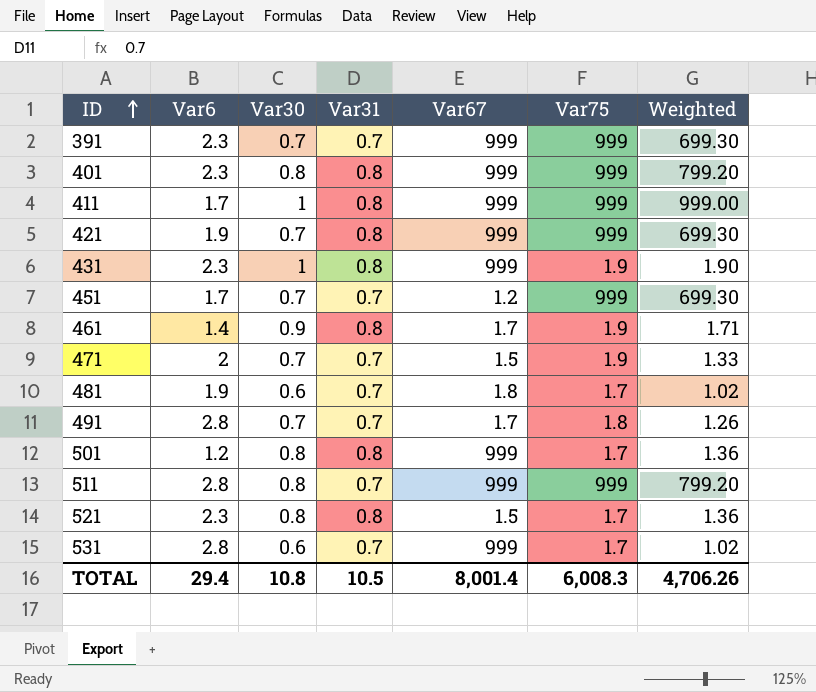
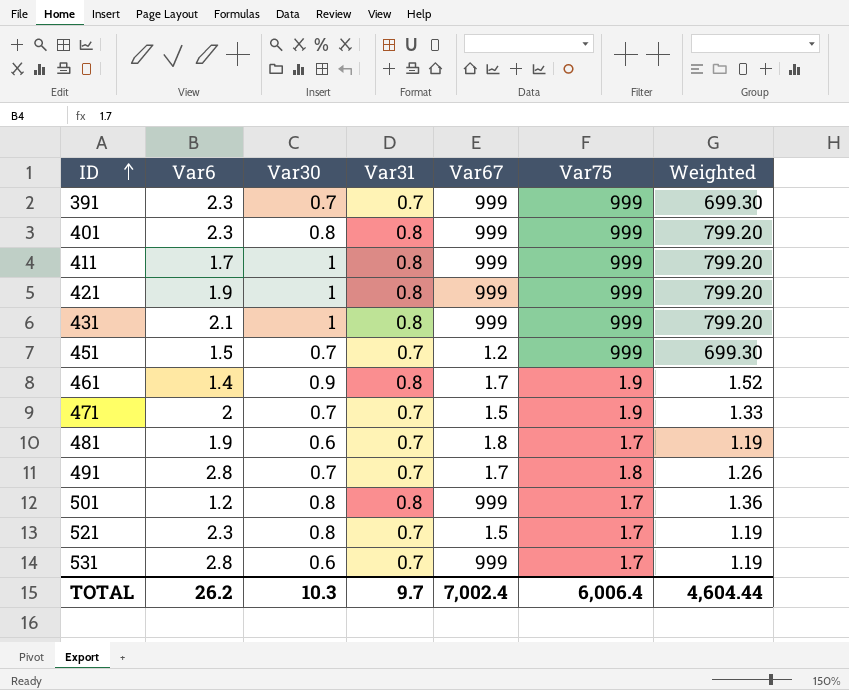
column Weighted | formula: [Var30] * [Var75] -> [Var31] * [Var75]
row 511: 2.8 | 0.8 | 0.7 | 999 | 999 | 799.20 -> none
421 | Var30: 0.7 -> 1
431 | Var6: 2.3 -> 2.1
431 | Var75: 1.9 -> 999
451 | Var6: 1.7 -> 1.5
521 | Var31: 0.8 -> 0.7
TOTAL | Var6: 29.4 -> 26.2
TOTAL | Var30: 10.8 -> 10.3
TOTAL | Var31: 10.5 -> 9.7
TOTAL | Var67: 8,001.4 -> 7,002.4
TOTAL | Var75: 6,008.3 -> 6,006.4
TOTAL | Weighted: 4,706.26 -> 4,604.44

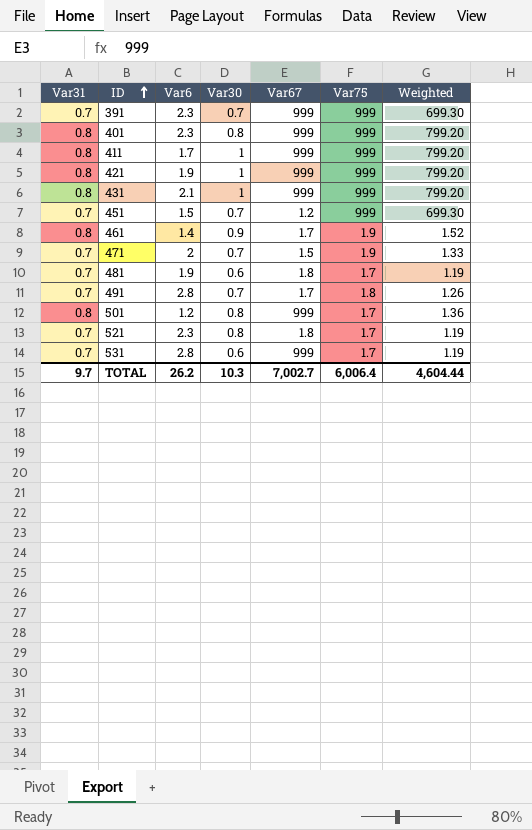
column Var31 | position: 4 -> 1
521 | Var67: 1.5 -> 1.8
TOTAL | Var67: 7,002.4 -> 7,002.7

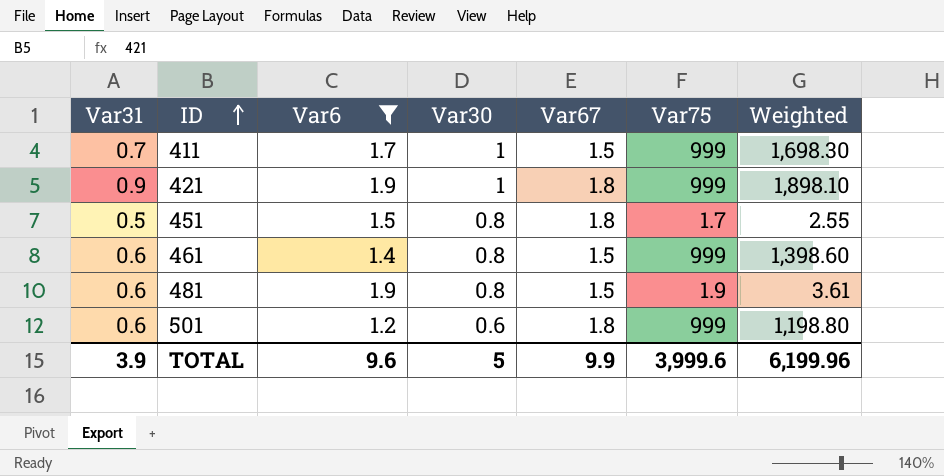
filter: none -> Var6 <= 1.9
column Weighted | formula: [Var31] * [Var75] -> [Var6] * [Var75]
411 | Var31: 0.8 -> 0.7
411 | Var67: 999 -> 1.5
421 | Var31: 0.8 -> 0.9
421 | Var67: 999 -> 1.8
451 | Var31: 0.7 -> 0.5
451 | Var30: 0.7 -> 0.8
451 | Var67: 1.2 -> 1.8
451 | Var75: 999 -> 1.7
461 | Var31: 0.8 -> 0.6
461 | Var30: 0.9 -> 0.8
461 | Var67: 1.7 -> 1.5
461 | Var75: 1.9 -> 999
481 | Var31: 0.7 -> 0.6
481 | Var30: 0.6 -> 0.8
481 | Var67: 1.8 -> 1.5
481 | Var75: 1.7 -> 1.9
501 | Var31: 0.8 -> 0.6
501 | Var30: 0.8 -> 0.6
501 | Var67: 999 -> 1.8
501 | Var75: 1.7 -> 999
TOTAL | Var31: 9.7 -> 3.9
TOTAL | Var6: 26.2 -> 9.6
TOTAL | Var30: 10.3 -> 5
TOTAL | Var67: 7,002.7 -> 9.9
TOTAL | Var75: 6,006.4 -> 3,999.6
TOTAL | Weighted: 4,604.44 -> 6,199.96

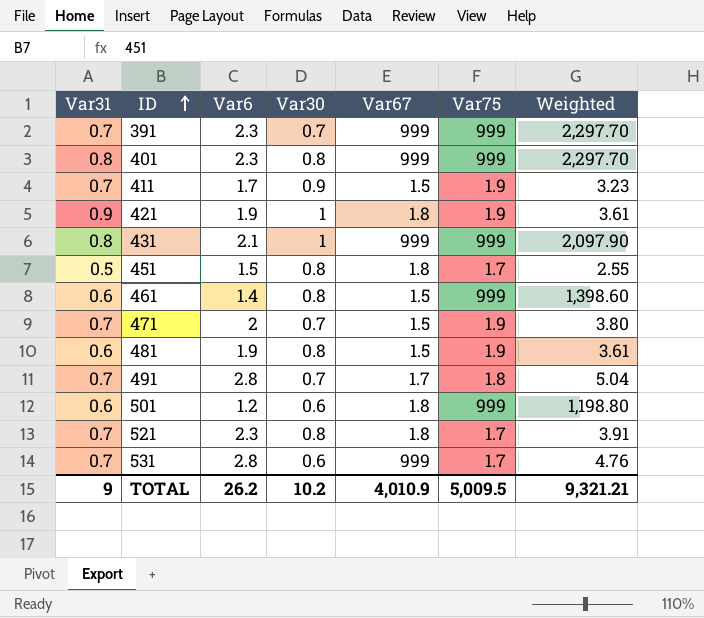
filter: Var6 <= 1.9 -> none
411 | Var30: 1 -> 0.9
411 | Var75: 999 -> 1.9
411 | Weighted: 1,698.30 -> 3.23
421 | Var75: 999 -> 1.9
421 | Weighted: 1,898.10 -> 3.61
TOTAL | Var31: 3.9 -> 9
TOTAL | Var6: 9.6 -> 26.2
TOTAL | Var30: 5 -> 10.2
TOTAL | Var67: 9.9 -> 4,010.9
TOTAL | Var75: 3,999.6 -> 5,009.5
TOTAL | Weighted: 6,199.96 -> 9,321.21

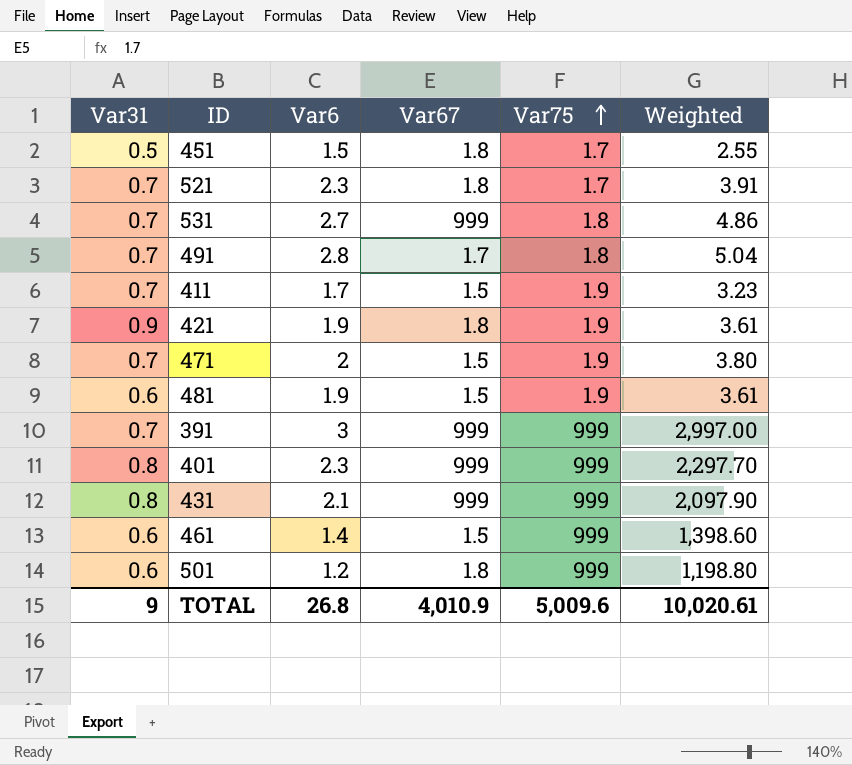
row order: ID ascending -> Var75 ascending
column Var30 | position: 4 -> none
531 | Var6: 2.8 -> 2.7
531 | Var75: 1.7 -> 1.8
531 | Weighted: 4.76 -> 4.86
391 | Var6: 2.3 -> 3
391 | Weighted: 2,297.70 -> 2,997.00
TOTAL | Var6: 26.2 -> 26.8
TOTAL | Var75: 5,009.5 -> 5,009.6
TOTAL | Weighted: 9,321.21 -> 10,020.61

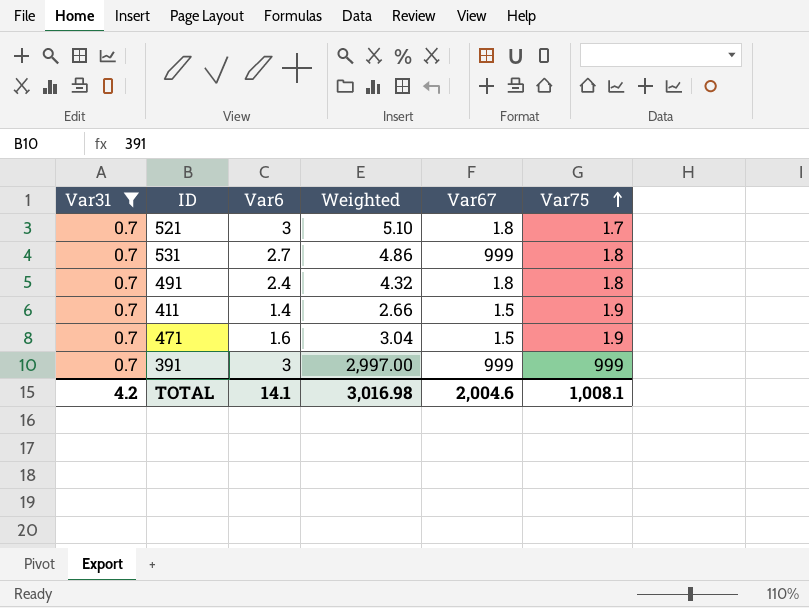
filter: none -> Var31 = 0.7
column Weighted | position: 6 -> 4
521 | Var6: 2.3 -> 3
521 | Weighted: 3.91 -> 5.10
491 | Var6: 2.8 -> 2.4
491 | Weighted: 5.04 -> 4.32
491 | Var67: 1.7 -> 1.8
411 | Var6: 1.7 -> 1.4
411 | Weighted: 3.23 -> 2.66
471 | Var6: 2 -> 1.6
471 | Weighted: 3.80 -> 3.04
TOTAL | Var31: 9 -> 4.2
TOTAL | Var6: 26.8 -> 14.1
TOTAL | Weighted: 10,020.61 -> 3,016.98
TOTAL | Var67: 4,010.9 -> 2,004.6
TOTAL | Var75: 5,009.6 -> 1,008.1

